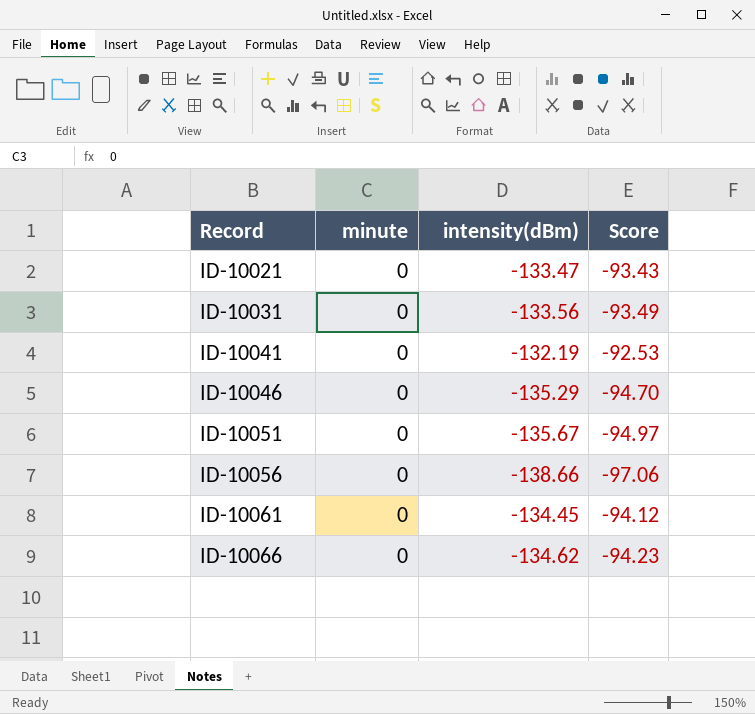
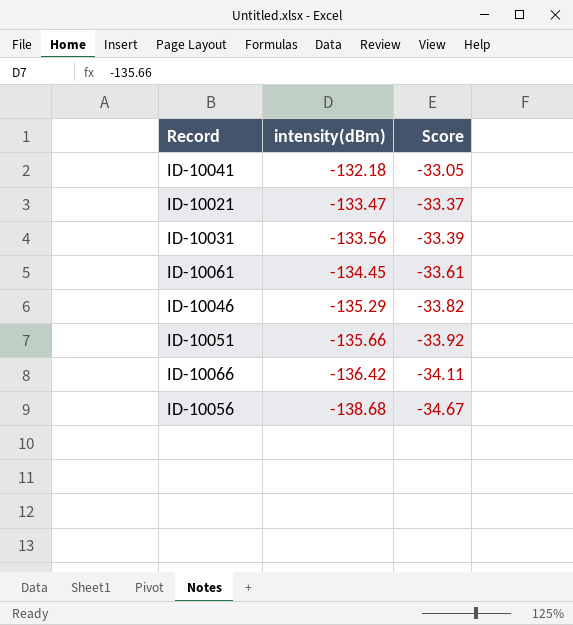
row order: Record ascending -> intensity(dBm) descending
column minute | position: 2 -> none
column Score | formula: [intensity(dBm)] * 0.7 -> [intensity(dBm)] * 0.25
ID-10041 | intensity(dBm): -132.19 -> -132.18
ID-10051 | intensity(dBm): -135.67 -> -135.66
ID-10066 | intensity(dBm): -134.62 -> -136.42
ID-10056 | intensity(dBm): -138.66 -> -138.68

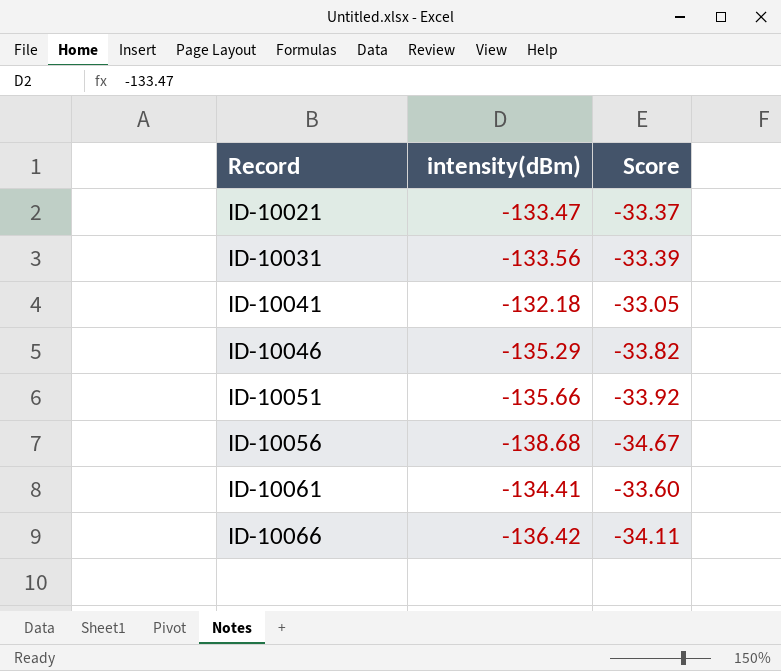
row order: intensity(dBm) descending -> Record ascending
ID-10061 | intensity(dBm): -134.45 -> -134.41
ID-10061 | Score: -33.61 -> -33.60

